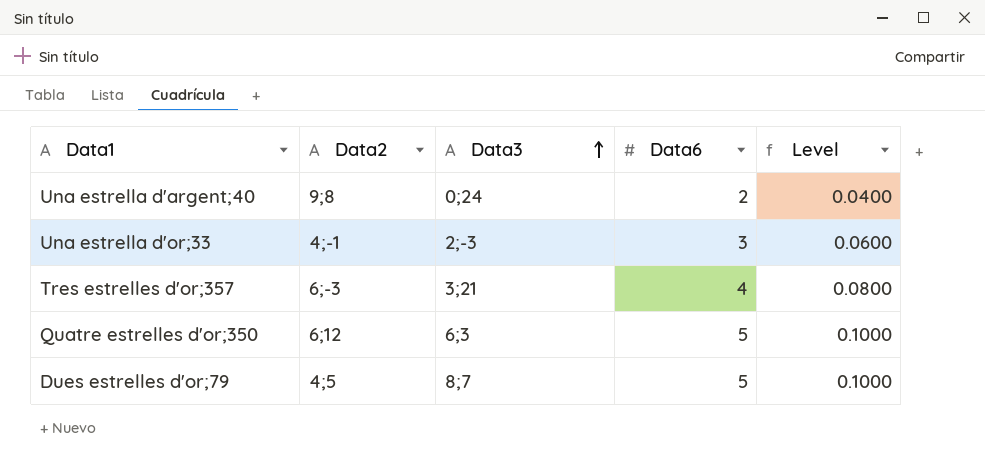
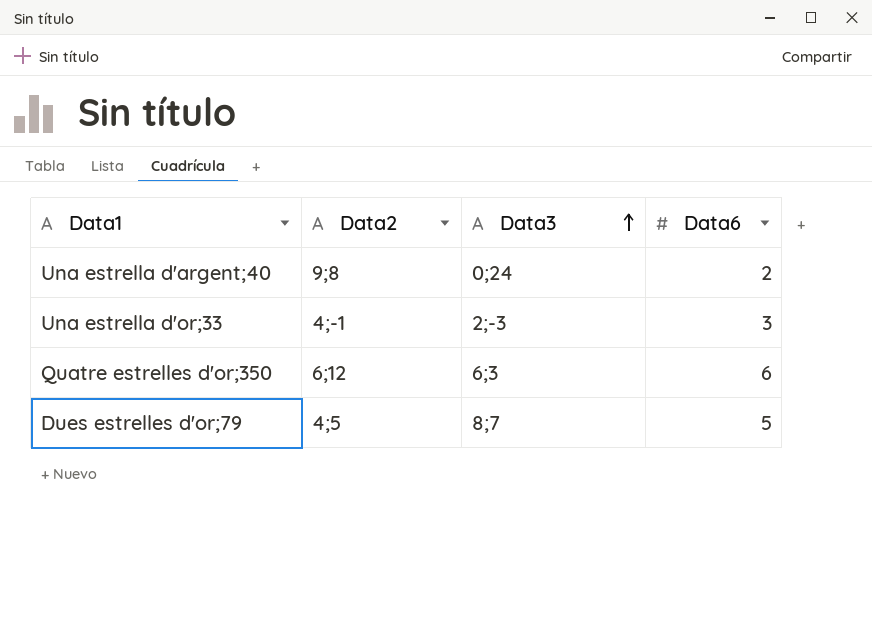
column Level | formula: [Data6] * 0.02 -> none
row Tres estrelles d'or;357: 6;-3 | 3;21 | 4 | 0.0800 -> none
Quatre estrelles d'or;350 | Data6: 5 -> 6

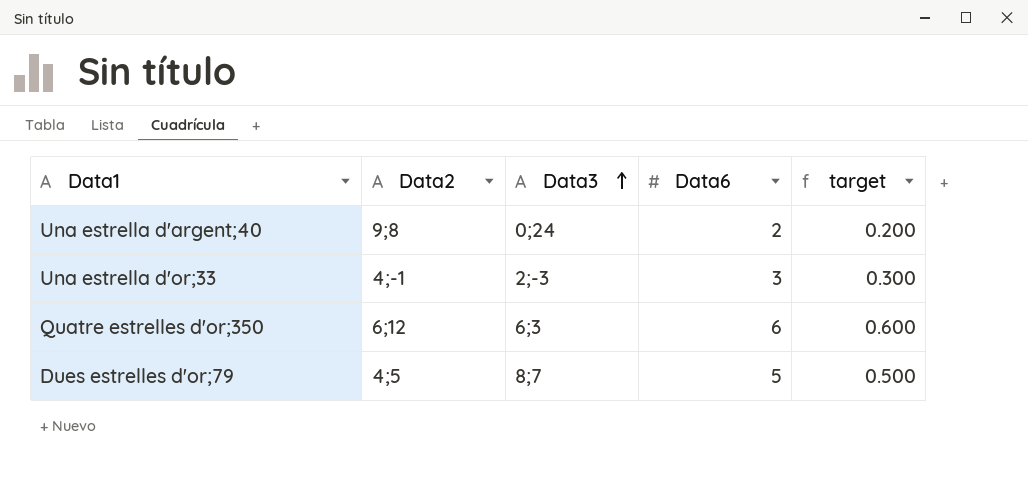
column target | formula: none -> [Data6] * 0.1

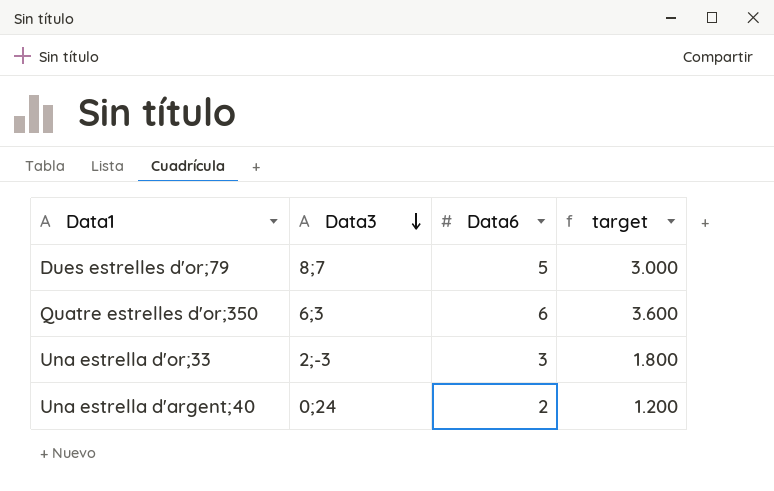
row order: Data3 ascending -> Data3 descending
column Data2 | position: 2 -> none
column target | formula: [Data6] * 0.1 -> [Data6] * 0.6

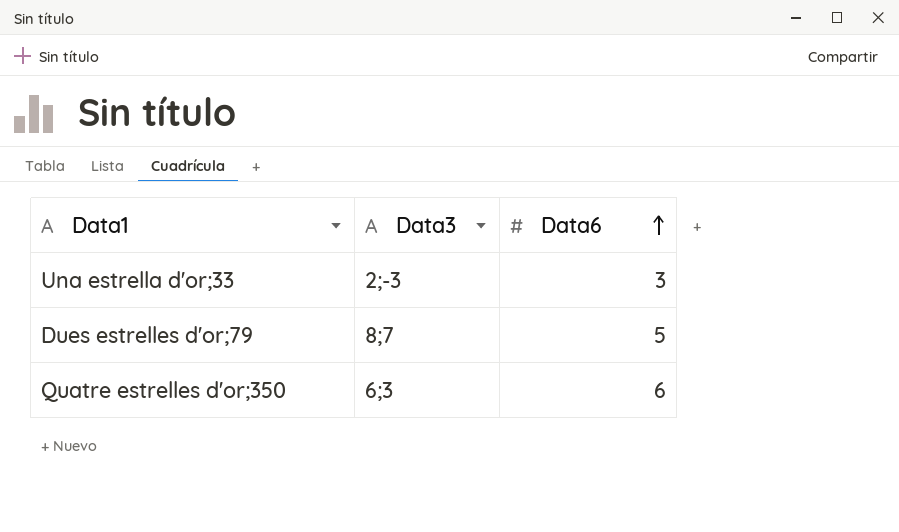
row order: Data3 descending -> Data6 ascending
column target | formula: [Data6] * 0.6 -> none
row Una estrella d'argent;40: 0;24 | 2 | 1.200 -> none

